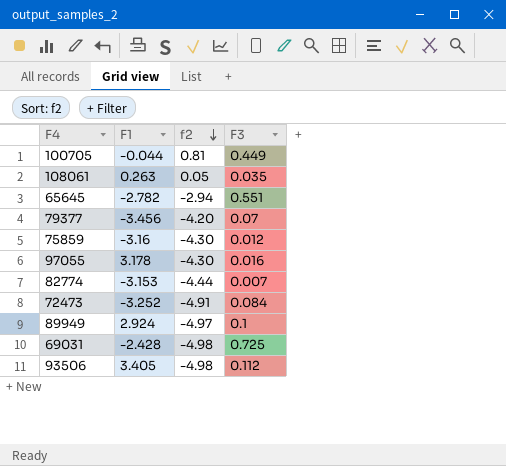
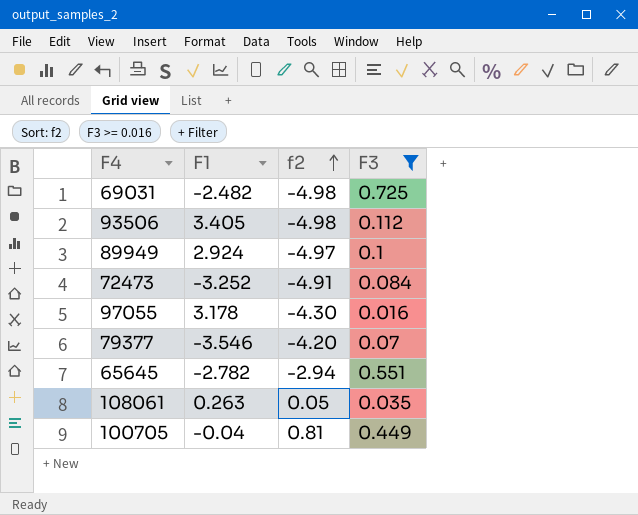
filter: none -> F3 >= 0.016
row order: f2 descending -> f2 ascending
69031 | F1: -2.428 -> -2.482
79377 | F1: -3.456 -> -3.546
100705 | F1: -0.044 -> -0.04

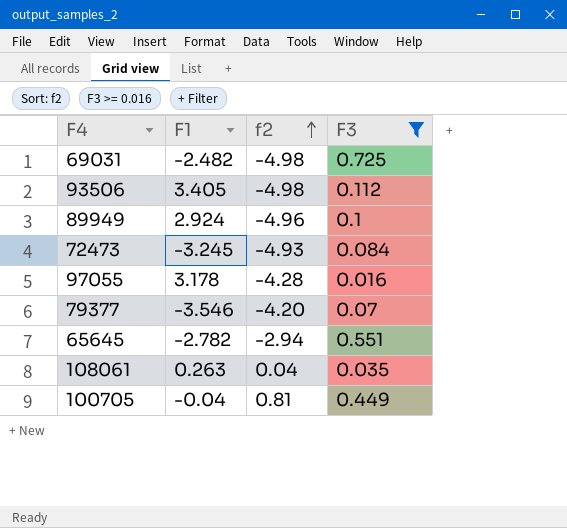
89949 | f2: -4.97 -> -4.96
72473 | F1: -3.252 -> -3.245
72473 | f2: -4.91 -> -4.93
97055 | f2: -4.30 -> -4.28
108061 | f2: 0.05 -> 0.04

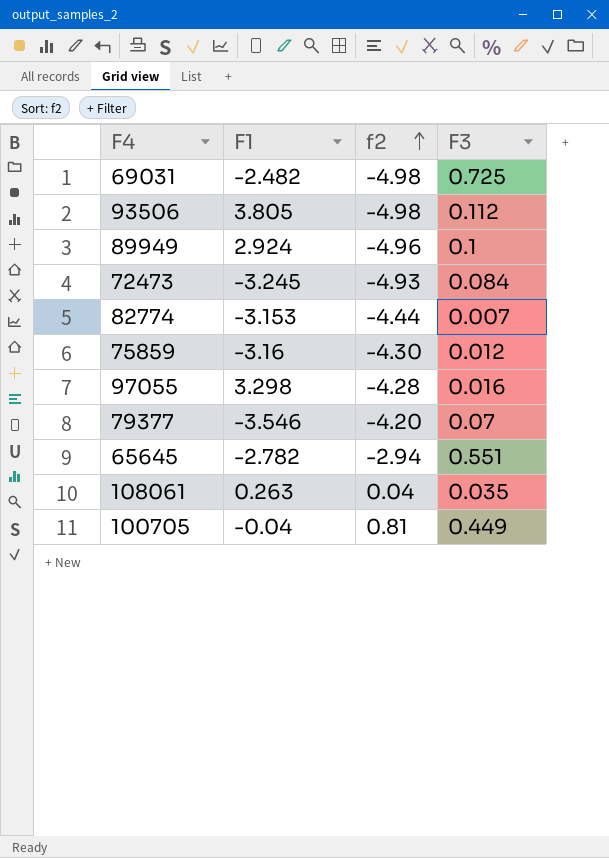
filter: F3 >= 0.016 -> none
93506 | F1: 3.405 -> 3.805
97055 | F1: 3.178 -> 3.298

